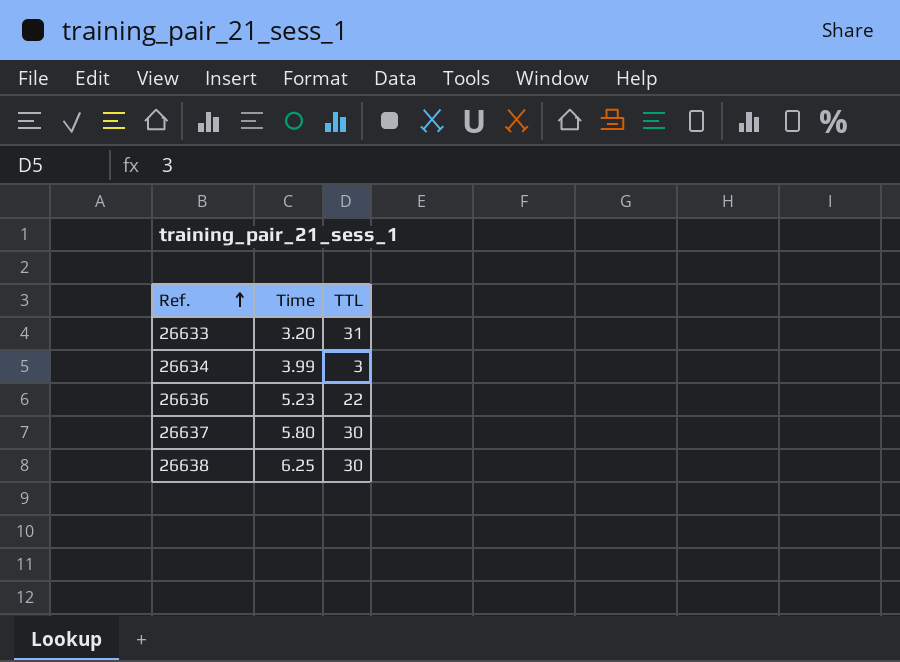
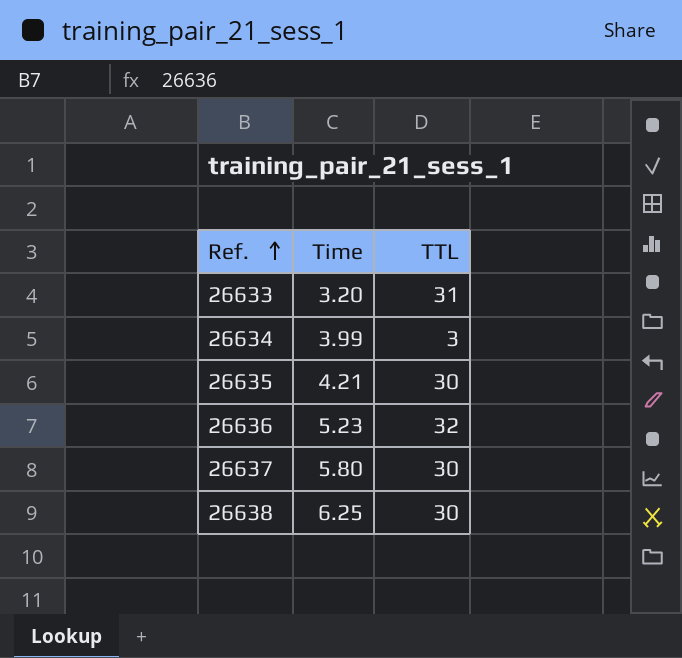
row 26635: none -> 4.21 | 30
26636 | TTL: 22 -> 32

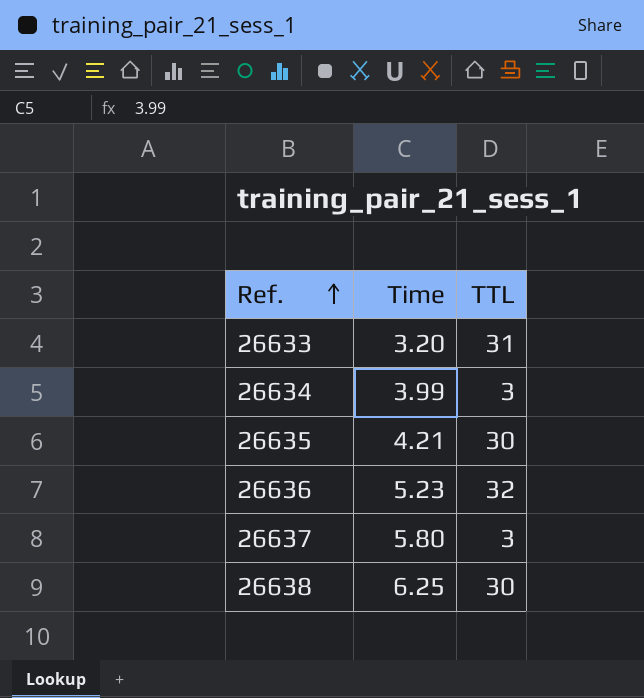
26637 | TTL: 30 -> 3

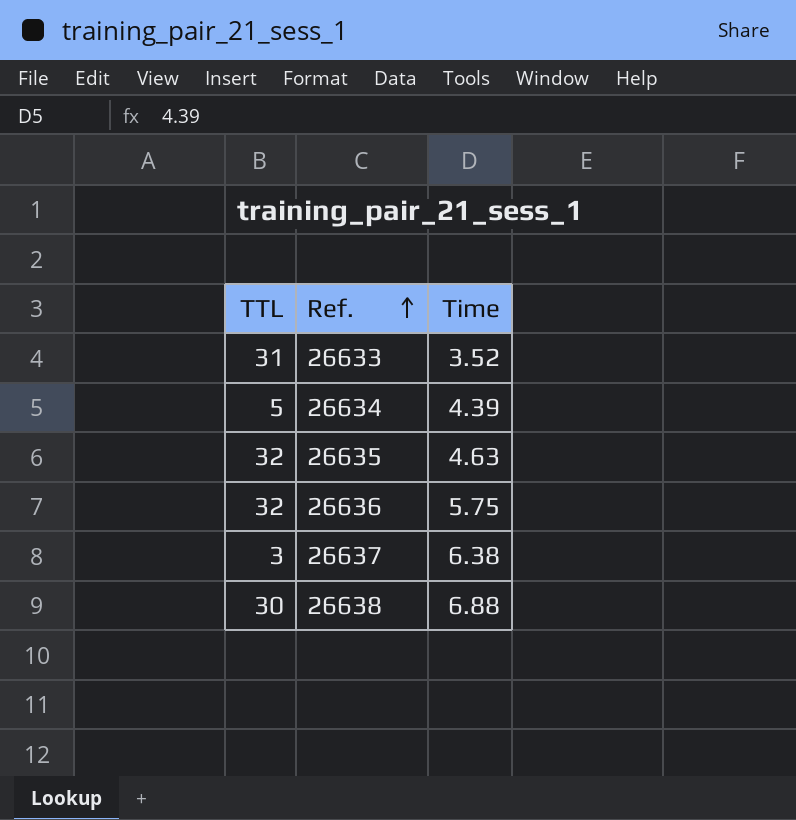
column TTL | position: 3 -> 1
26633 | Time: 3.20 -> 3.52
26634 | TTL: 3 -> 5
26634 | Time: 3.99 -> 4.39
26635 | TTL: 30 -> 32
26635 | Time: 4.21 -> 4.63
26636 | Time: 5.23 -> 5.75
26637 | Time: 5.80 -> 6.38
26638 | Time: 6.25 -> 6.88

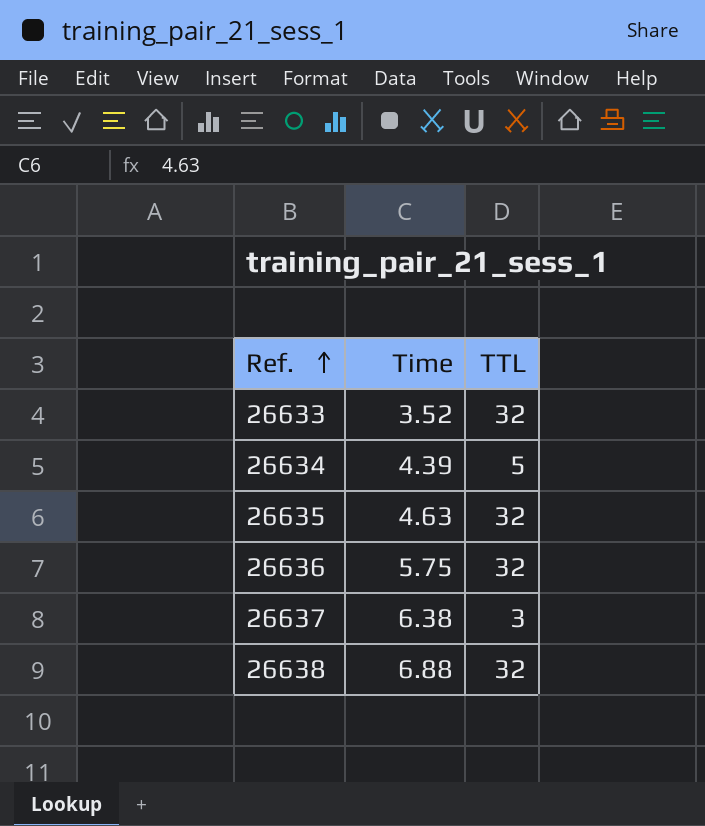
column TTL | position: 1 -> 3
26633 | TTL: 31 -> 32
26638 | TTL: 30 -> 32

